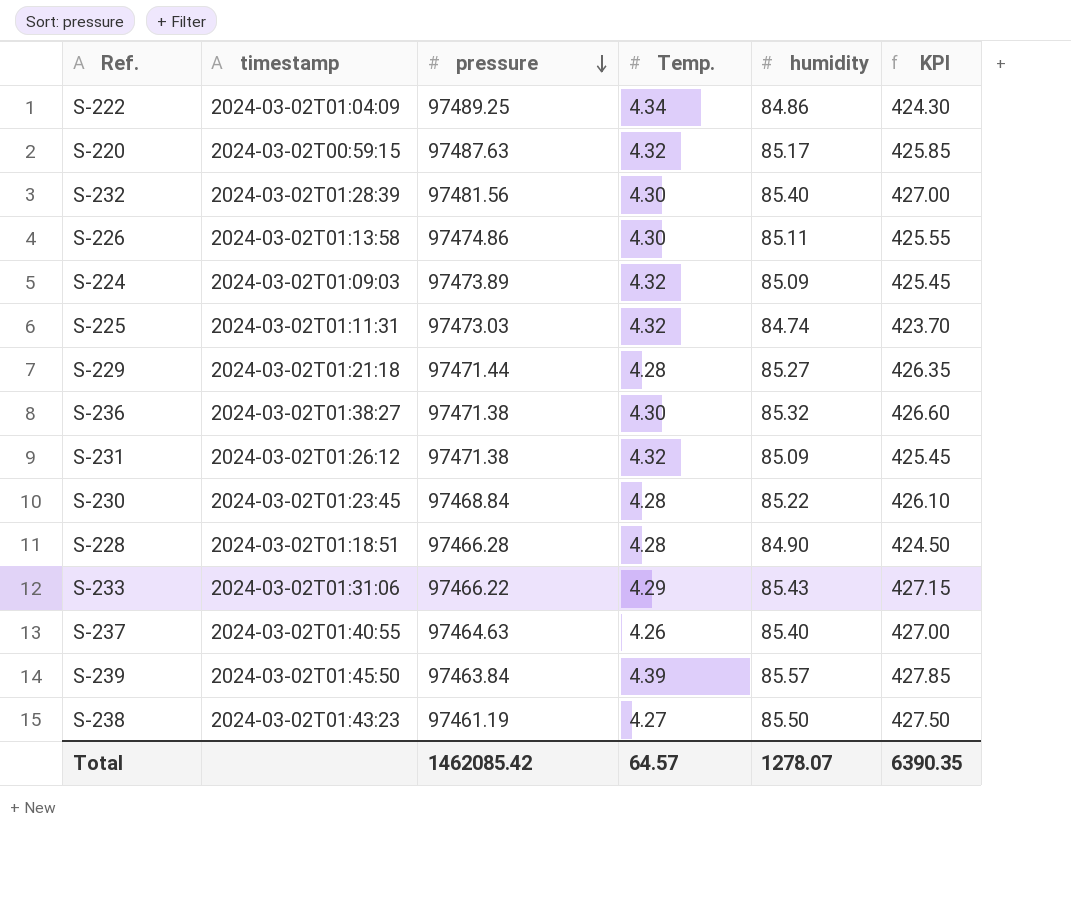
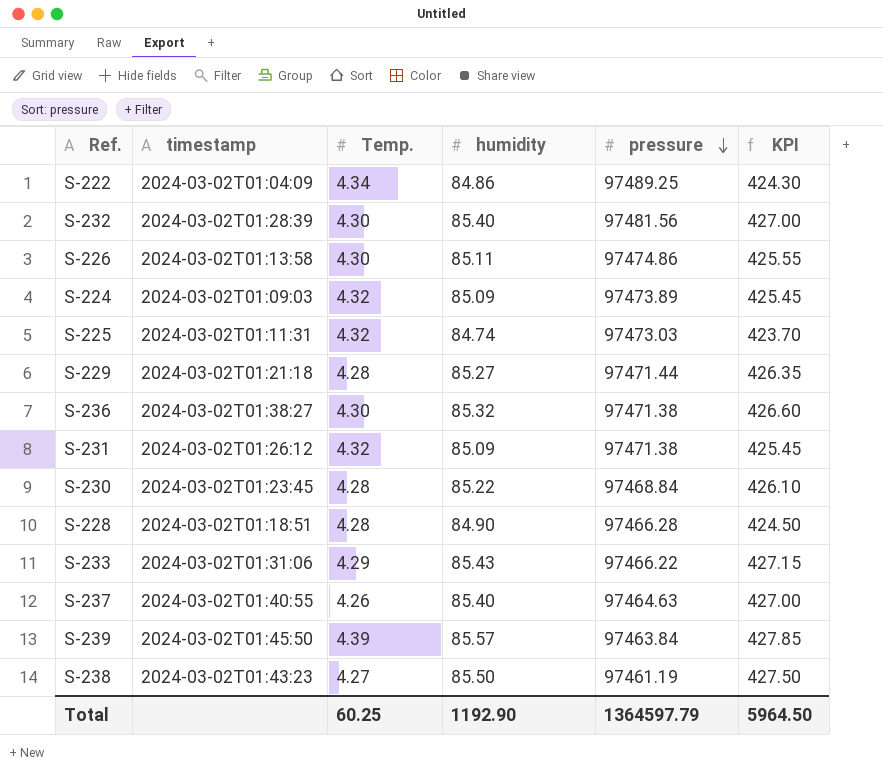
column pressure | position: 3 -> 5
row S-220: 2024-03-02T00:59:15 | 97487.63 | 4.32 | 85.17 | 425.85 -> none
Total | Temp.: 64.57 -> 60.25
Total | humidity: 1278.07 -> 1192.90
Total | pressure: 1462085.42 -> 1364597.79
Total | KPI: 6390.35 -> 5964.50

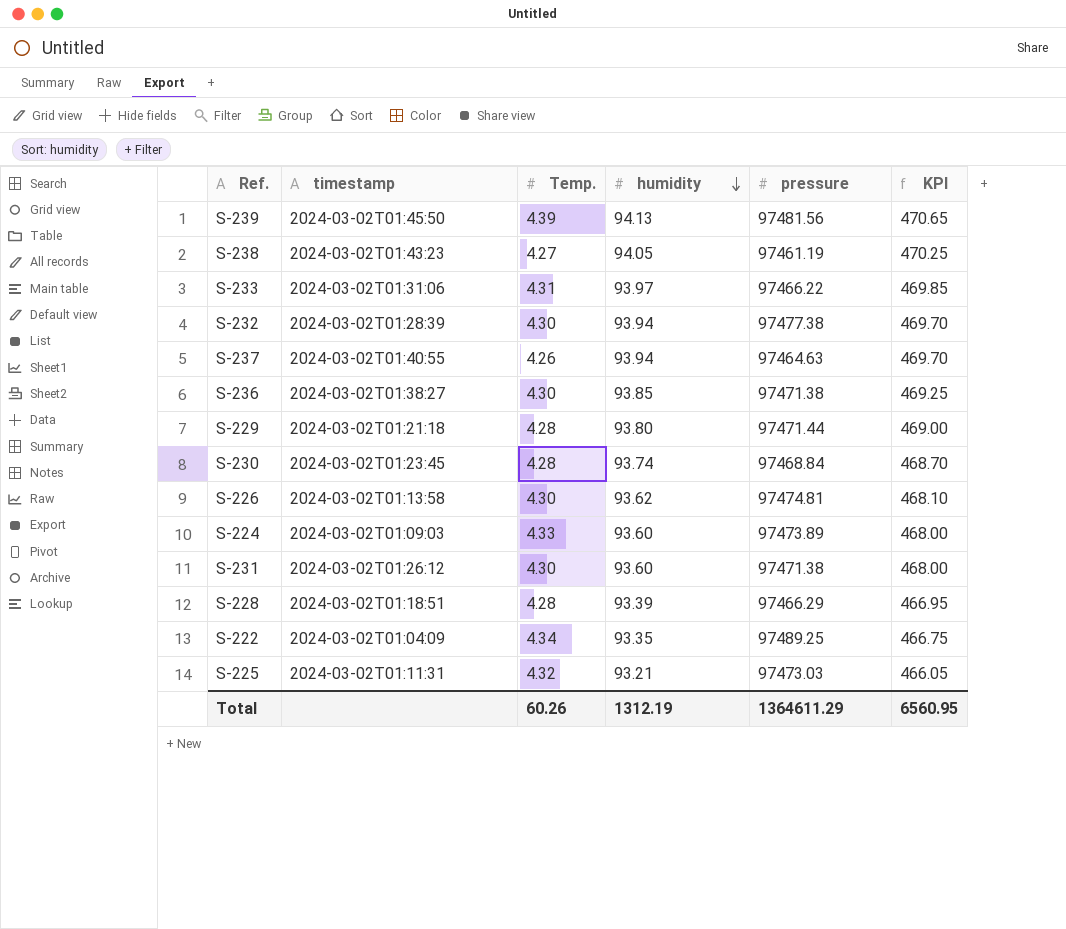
row order: pressure descending -> humidity descending
S-239 | humidity: 85.57 -> 94.13
S-239 | pressure: 97463.84 -> 97481.56
S-239 | KPI: 427.85 -> 470.65
S-238 | humidity: 85.50 -> 94.05
S-238 | KPI: 427.50 -> 470.25
S-233 | Temp.: 4.29 -> 4.31
S-233 | humidity: 85.43 -> 93.97
S-233 | KPI: 427.15 -> 469.85
S-232 | humidity: 85.40 -> 93.94
S-232 | pressure: 97481.56 -> 97477.38
S-232 | KPI: 427.00 -> 469.70
S-237 | humidity: 85.40 -> 93.94
S-237 | KPI: 427.00 -> 469.70
S-236 | humidity: 85.32 -> 93.85
S-236 | KPI: 426.60 -> 469.25
S-229 | humidity: 85.27 -> 93.80
S-229 | KPI: 426.35 -> 469.00
S-230 | humidity: 85.22 -> 93.74
S-230 | KPI: 426.10 -> 468.70
S-226 | humidity: 85.11 -> 93.62
S-226 | pressure: 97474.86 -> 97474.81
S-226 | KPI: 425.55 -> 468.10
S-224 | Temp.: 4.32 -> 4.33
S-224 | humidity: 85.09 -> 93.60
S-224 | KPI: 425.45 -> 468.00
S-231 | Temp.: 4.32 -> 4.30
S-231 | humidity: 85.09 -> 93.60
S-231 | KPI: 425.45 -> 468.00
S-228 | humidity: 84.90 -> 93.39
S-228 | pressure: 97466.28 -> 97466.29
S-228 | KPI: 424.50 -> 466.95
S-222 | humidity: 84.86 -> 93.35
S-222 | KPI: 424.30 -> 466.75
S-225 | humidity: 84.74 -> 93.21
S-225 | KPI: 423.70 -> 466.05
Total | Temp.: 60.25 -> 60.26
Total | humidity: 1192.90 -> 1312.19
Total | pressure: 1364597.79 -> 1364611.29
Total | KPI: 5964.50 -> 6560.95

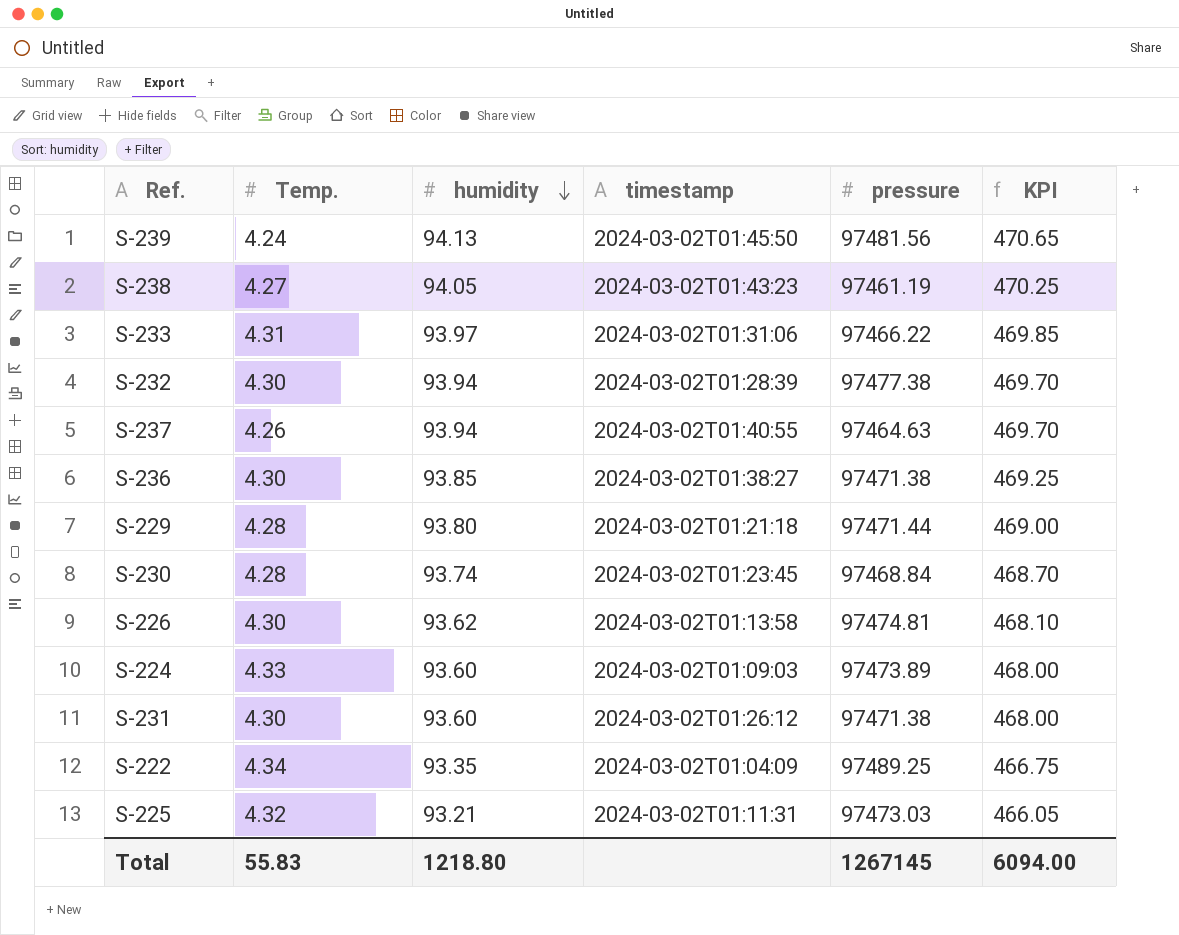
column timestamp | position: 2 -> 4
row S-228: 2024-03-02T01:18:51 | 4.28 | 93.39 | 97466.29 | 466.95 -> none
S-239 | Temp.: 4.39 -> 4.24
Total | Temp.: 60.26 -> 55.83
Total | humidity: 1312.19 -> 1218.80
Total | pressure: 1364611.29 -> 1267145
Total | KPI: 6560.95 -> 6094.00

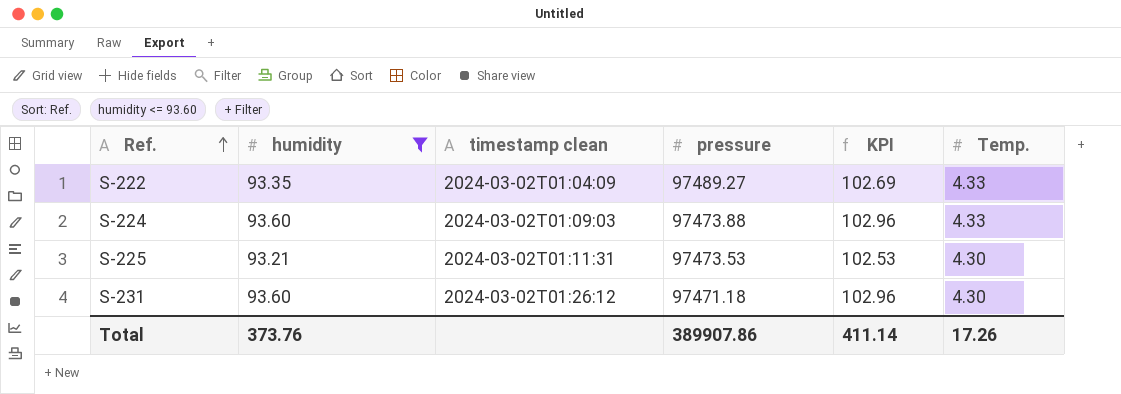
filter: none -> humidity <= 93.60
row order: humidity descending -> Ref. ascending
column name: timestamp -> timestamp clean
column KPI | formula: [humidity] * 5 -> [humidity] * 1.1
column Temp. | position: 2 -> 6
S-222 | pressure: 97489.25 -> 97489.27
S-222 | Temp.: 4.34 -> 4.33
S-224 | pressure: 97473.89 -> 97473.88
S-225 | pressure: 97473.03 -> 97473.53
S-225 | Temp.: 4.32 -> 4.30
S-231 | pressure: 97471.38 -> 97471.18
Total | humidity: 1218.80 -> 373.76
Total | pressure: 1267145 -> 389907.86
Total | KPI: 6094.00 -> 411.14
Total | Temp.: 55.83 -> 17.26

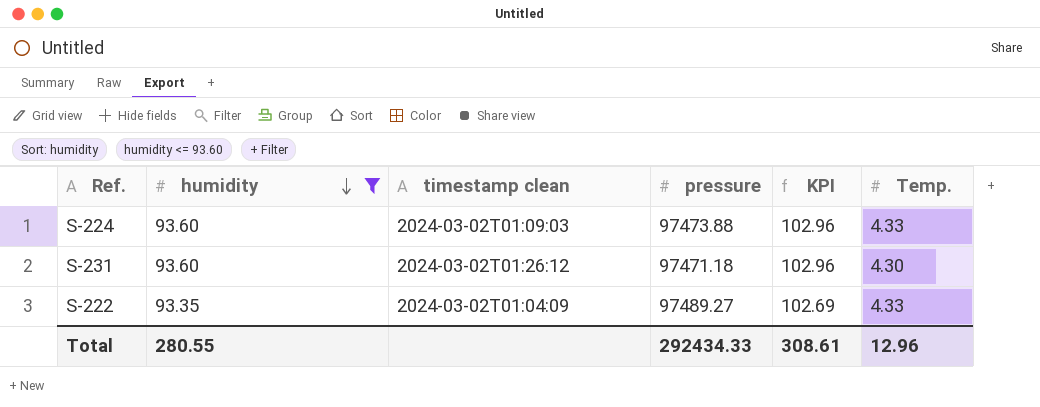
row order: Ref. ascending -> humidity descending
row S-225: 93.21 | 2024-03-02T01:11:31 | 97473.53 | 102.53 | 4.30 -> none
Total | humidity: 373.76 -> 280.55
Total | pressure: 389907.86 -> 292434.33
Total | KPI: 411.14 -> 308.61
Total | Temp.: 17.26 -> 12.96

